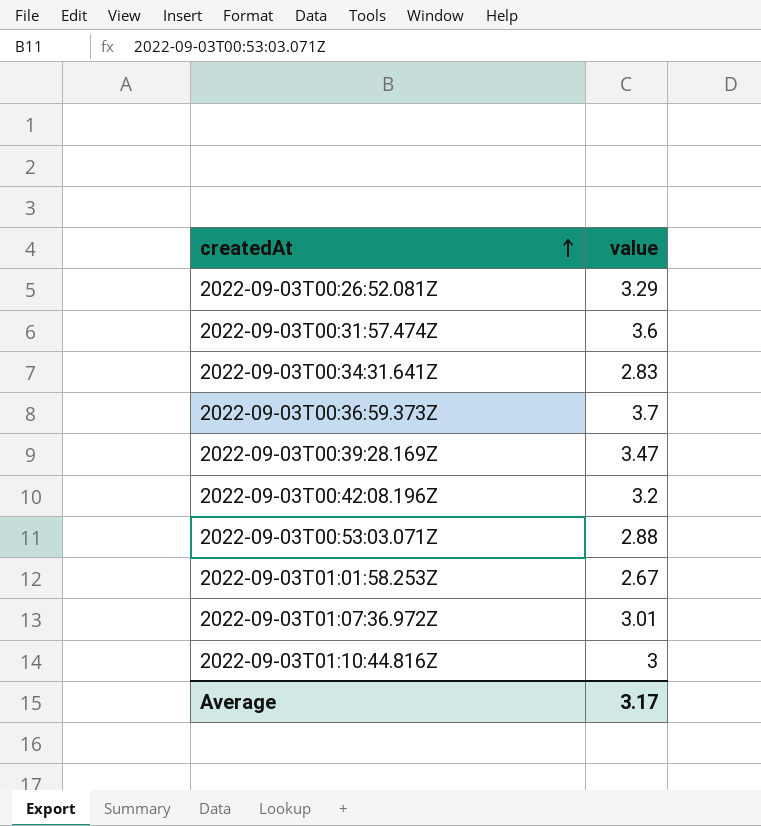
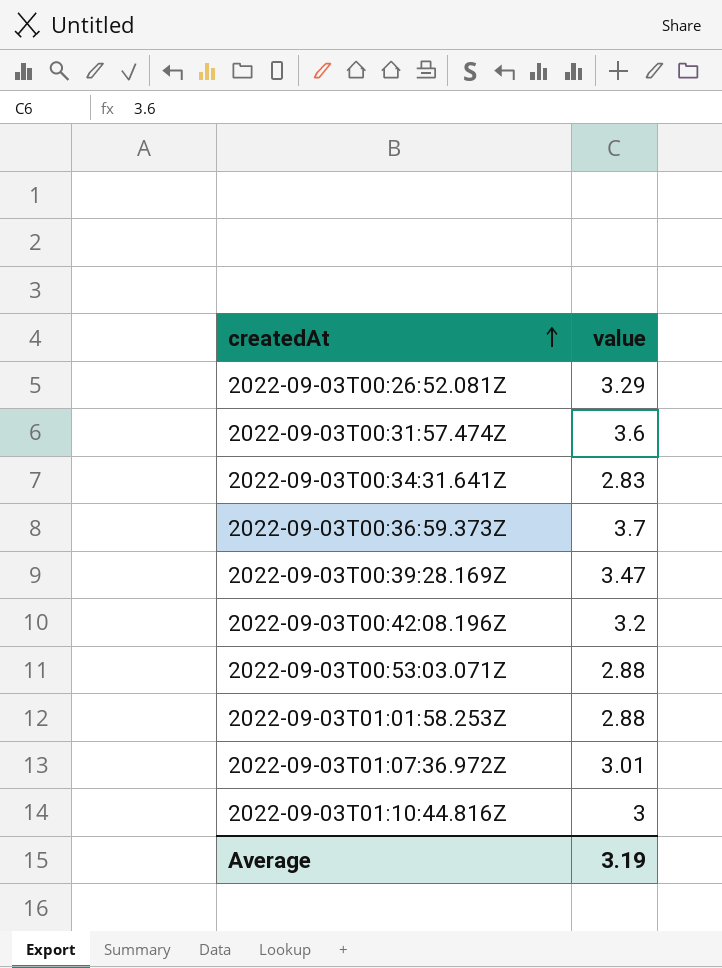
2022-09-03T01:01:58.253Z | value: 2.67 -> 2.88
Average | value: 3.17 -> 3.19

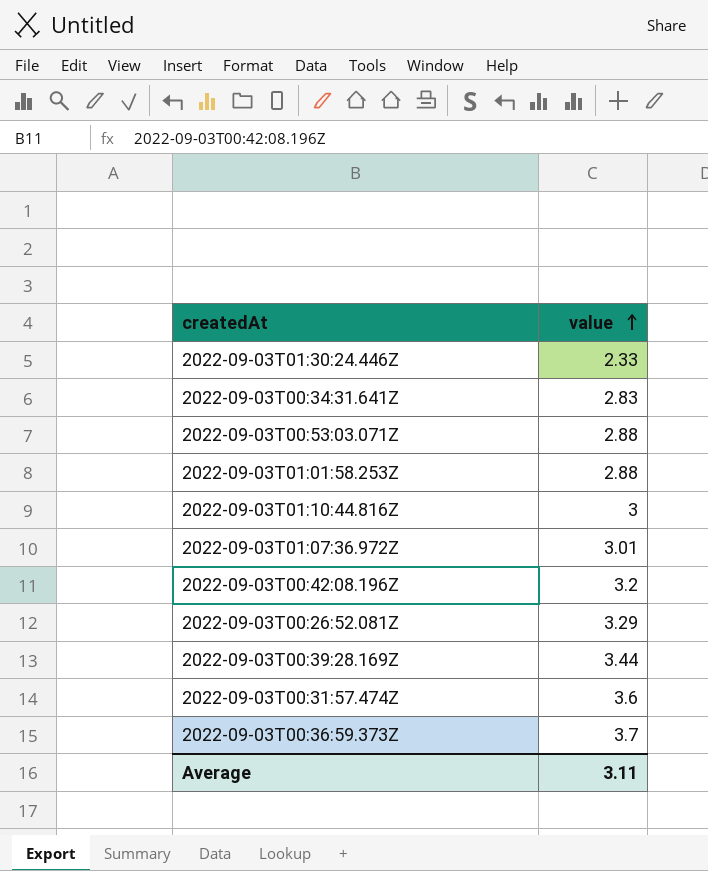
row order: createdAt ascending -> value ascending
row 2022-09-03T01:30:24.446Z: none -> 2.33
2022-09-03T00:39:28.169Z | value: 3.47 -> 3.44
Average | value: 3.19 -> 3.11

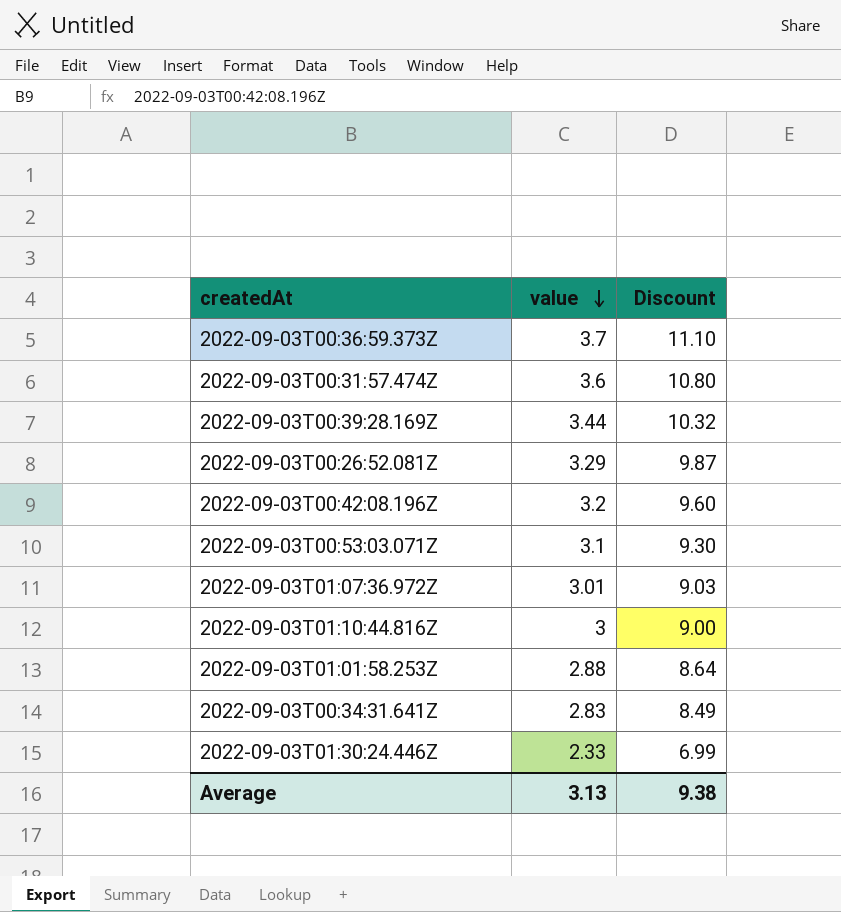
row order: value ascending -> value descending
column Discount | formula: none -> [value] * 3
2022-09-03T00:53:03.071Z | value: 2.88 -> 3.1
Average | value: 3.11 -> 3.13

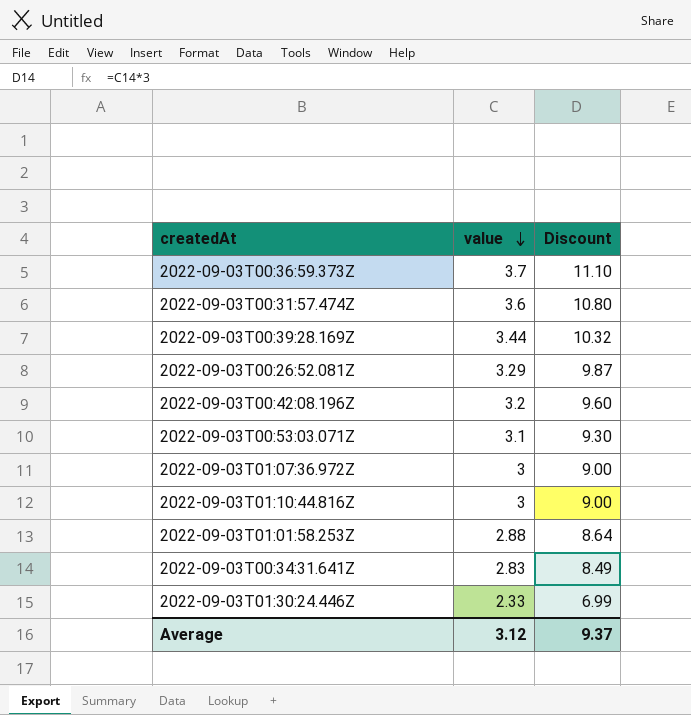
2022-09-03T01:07:36.972Z | value: 3.01 -> 3
2022-09-03T01:07:36.972Z | Discount: 9.03 -> 9.00
Average | value: 3.13 -> 3.12
Average | Discount: 9.38 -> 9.37

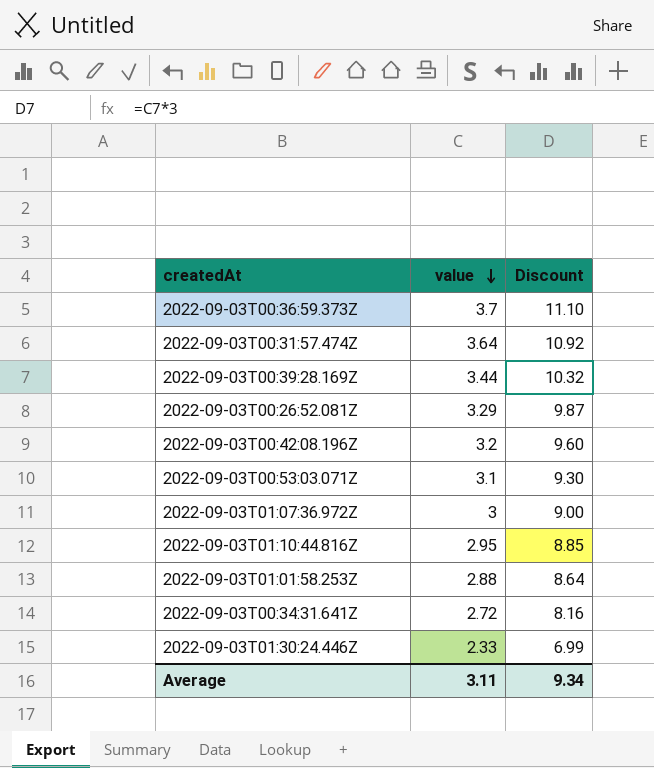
2022-09-03T00:31:57.474Z | value: 3.6 -> 3.64
2022-09-03T00:31:57.474Z | Discount: 10.80 -> 10.92
2022-09-03T01:10:44.816Z | value: 3 -> 2.95
2022-09-03T01:10:44.816Z | Discount: 9.00 -> 8.85
2022-09-03T00:34:31.641Z | value: 2.83 -> 2.72
2022-09-03T00:34:31.641Z | Discount: 8.49 -> 8.16
Average | value: 3.12 -> 3.11
Average | Discount: 9.37 -> 9.34

